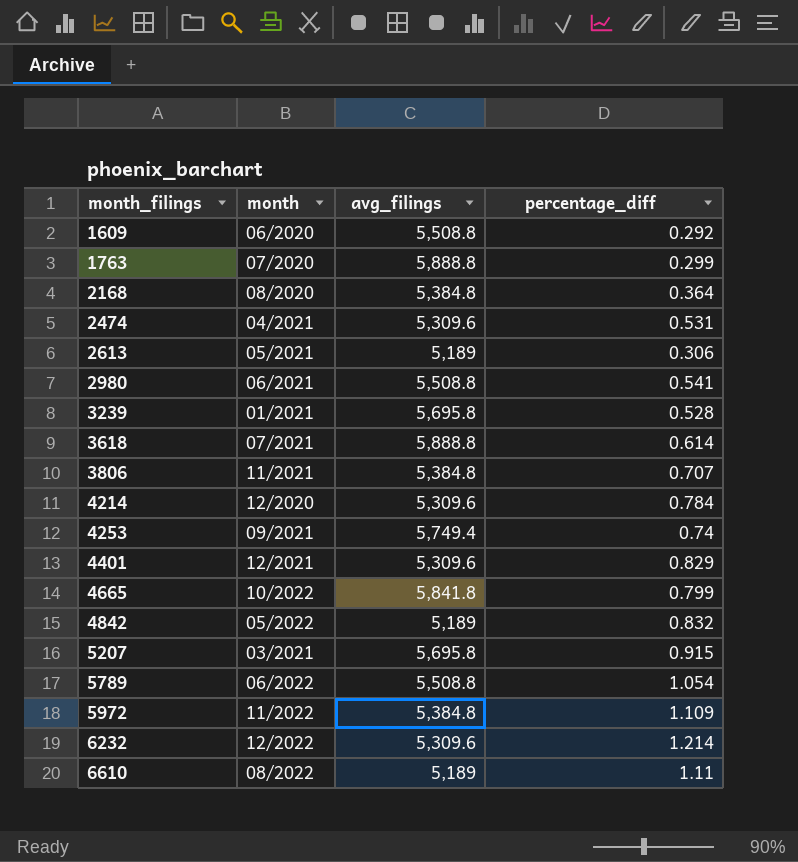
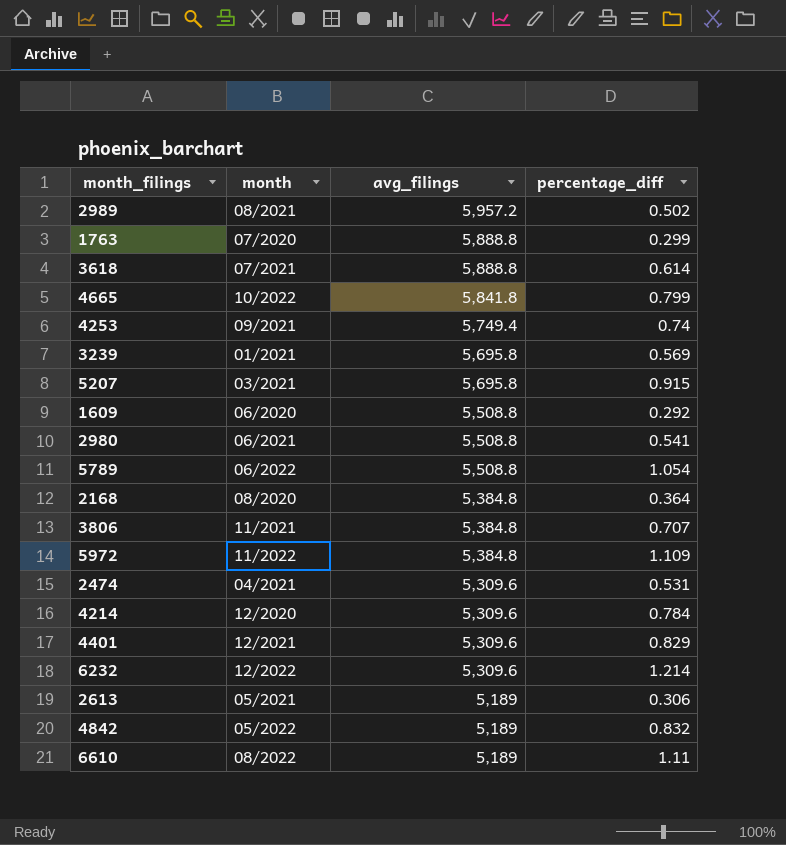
row order: month_filings ascending -> avg_filings descending
row 2989: none -> 08/2021 | 5,957.2 | 0.502
3239 | percentage_diff: 0.528 -> 0.569

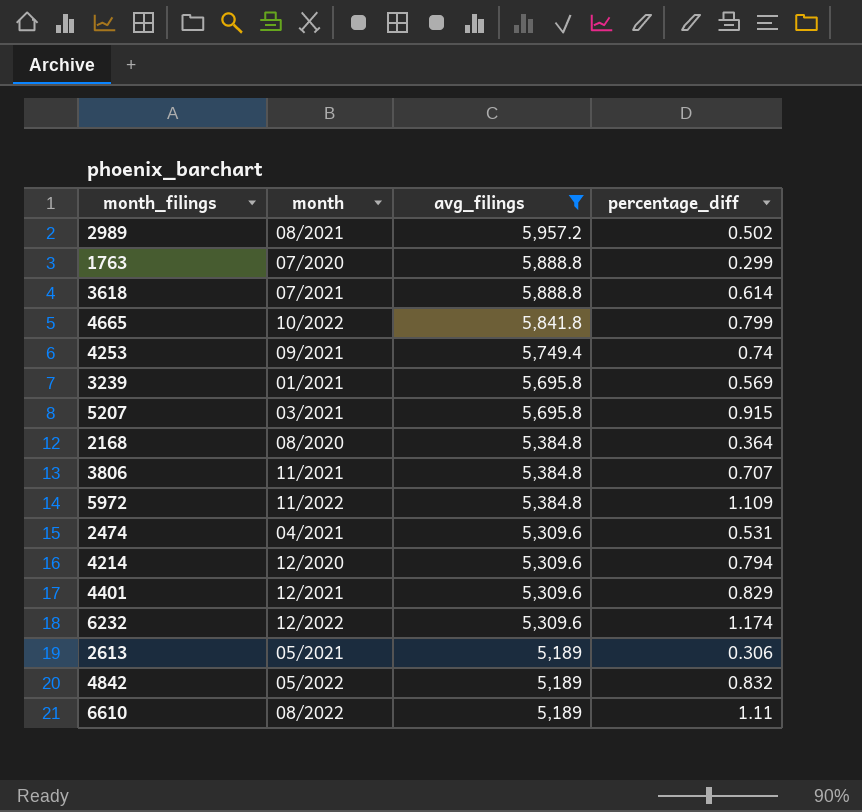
filter: none -> avg_filings != 5,508.8
4214 | percentage_diff: 0.784 -> 0.794
6232 | percentage_diff: 1.214 -> 1.174

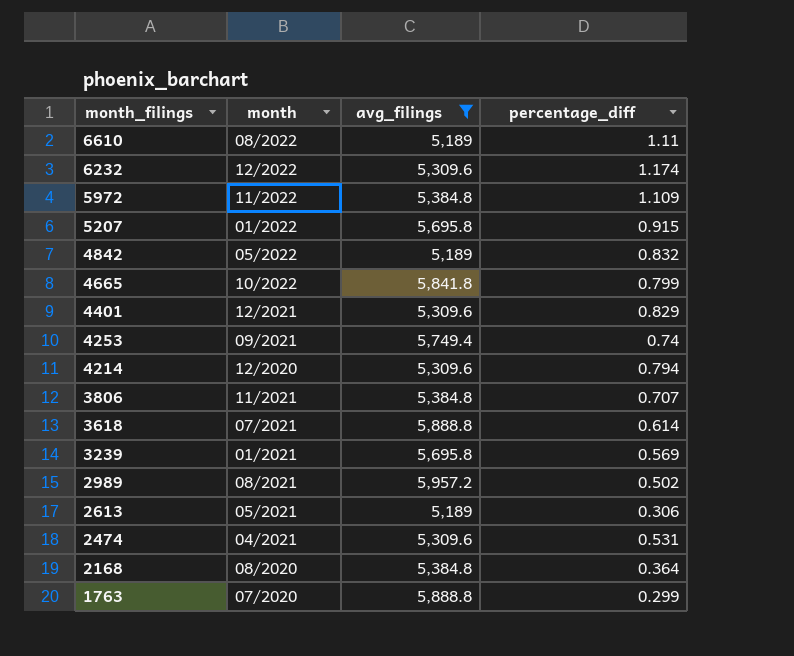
row order: avg_filings descending -> month_filings descending
5207 | month: 03/2021 -> 01/2022

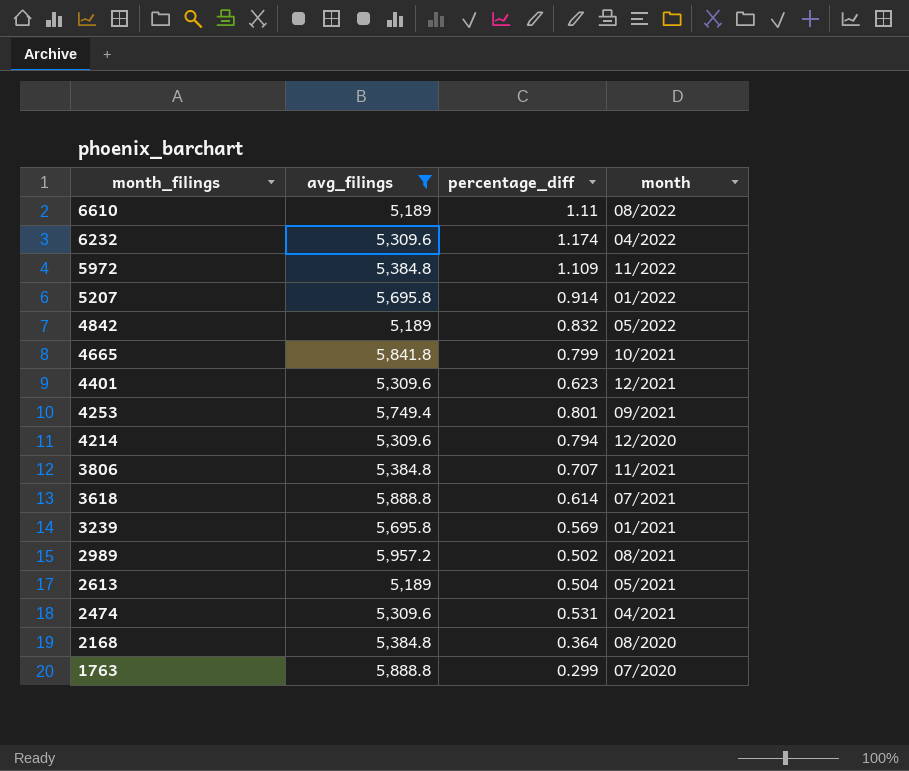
column month | position: 2 -> 4
6232 | month: 12/2022 -> 04/2022
5207 | percentage_diff: 0.915 -> 0.914
4665 | month: 10/2022 -> 10/2021
4401 | percentage_diff: 0.829 -> 0.623
4253 | percentage_diff: 0.74 -> 0.801
2613 | percentage_diff: 0.306 -> 0.504

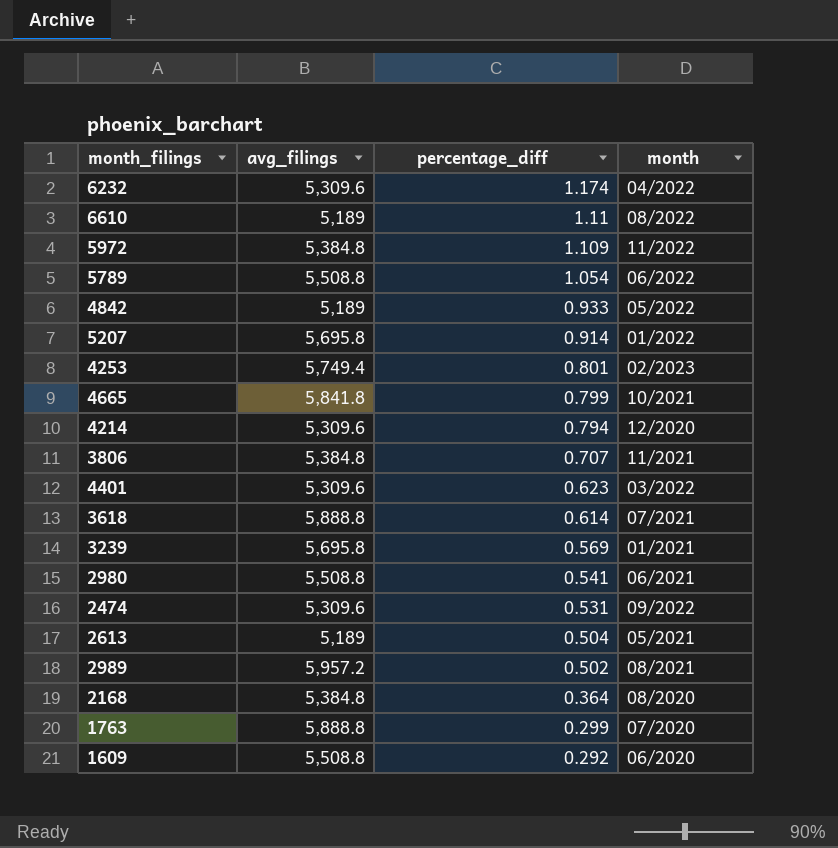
filter: avg_filings != 5,508.8 -> none
row order: month_filings descending -> percentage_diff descending
4842 | percentage_diff: 0.832 -> 0.933
4253 | month: 09/2021 -> 02/2023
4401 | month: 12/2021 -> 03/2022
2474 | month: 04/2021 -> 09/2022

